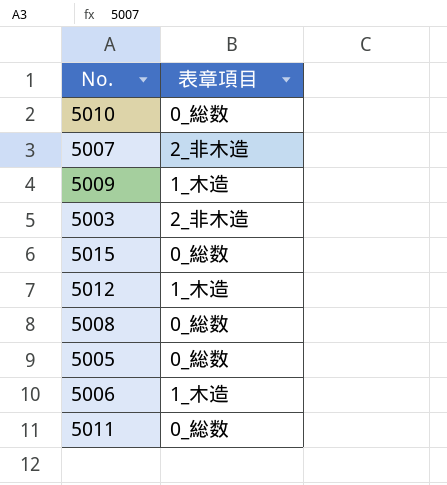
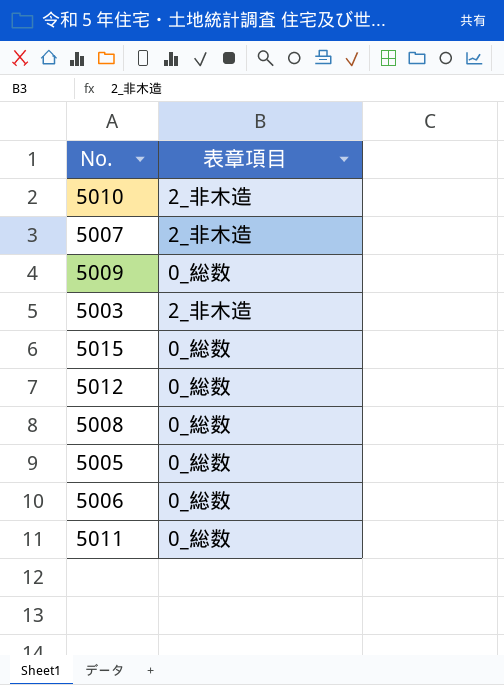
5010 | 表章項目: 0_総数 -> 2_非木造
5009 | 表章項目: 1_木造 -> 0_総数
5012 | 表章項目: 1_木造 -> 0_総数
5006 | 表章項目: 1_木造 -> 0_総数

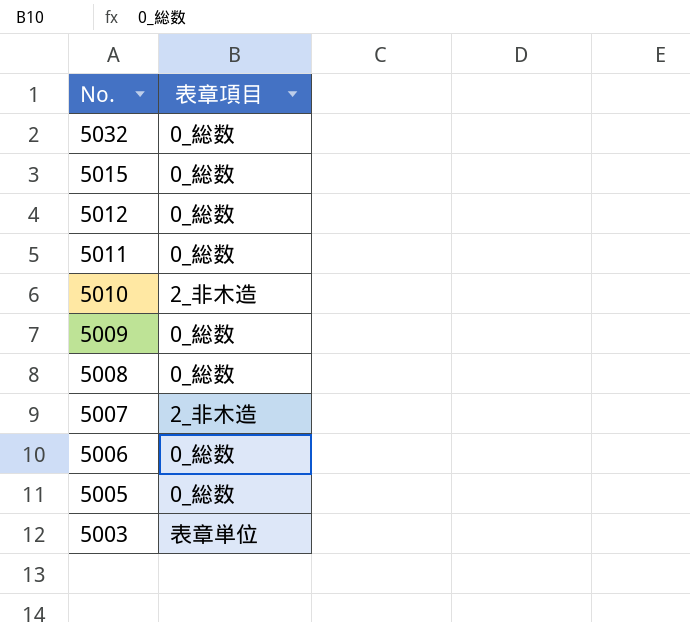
row order: none -> No. descending
row 5032: none -> 0_総数
5003 | 表章項目: 2_非木造 -> 表章単位

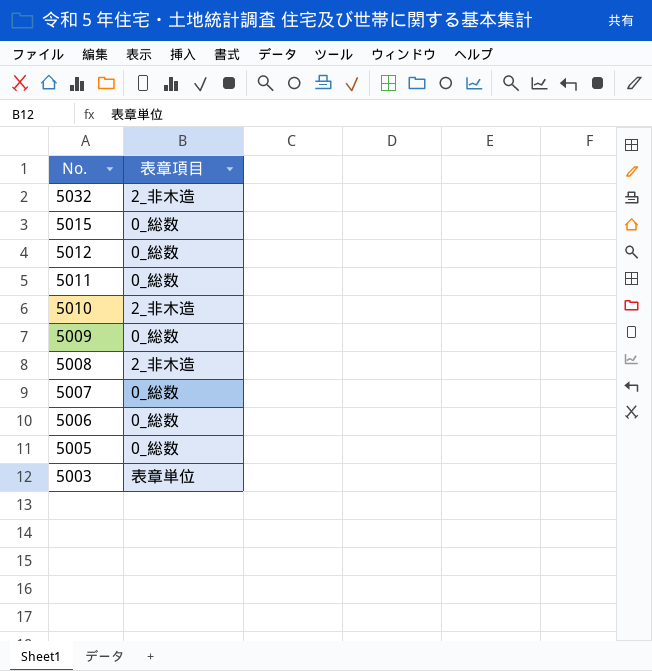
5032 | 表章項目: 0_総数 -> 2_非木造
5008 | 表章項目: 0_総数 -> 2_非木造
5007 | 表章項目: 2_非木造 -> 0_総数

